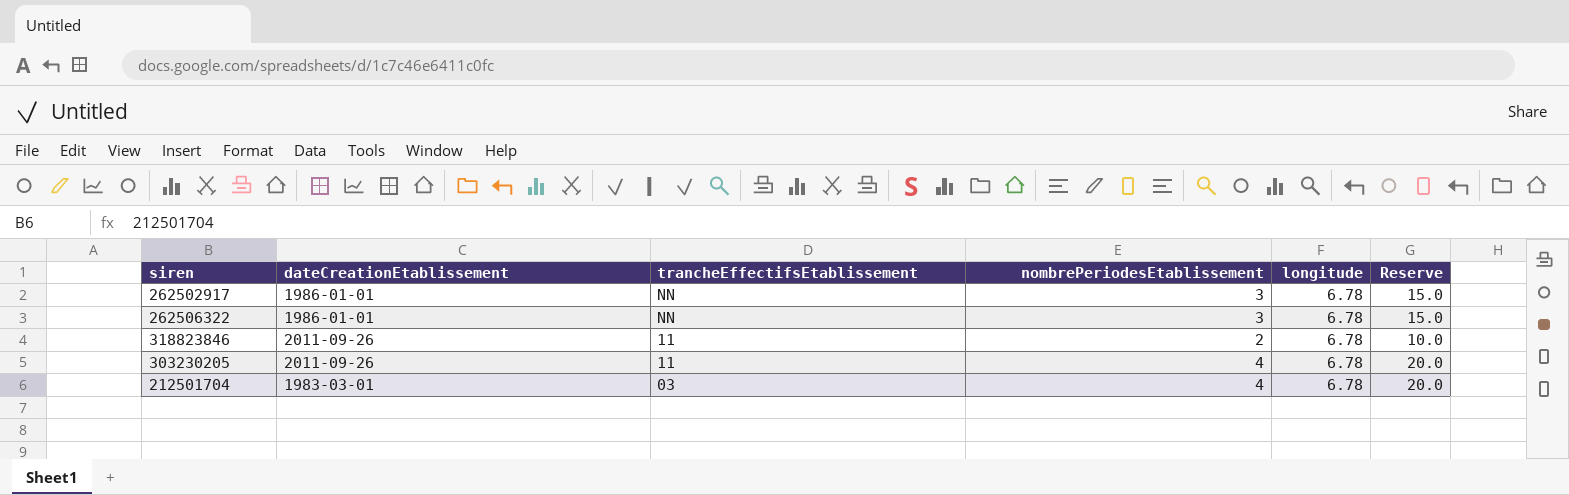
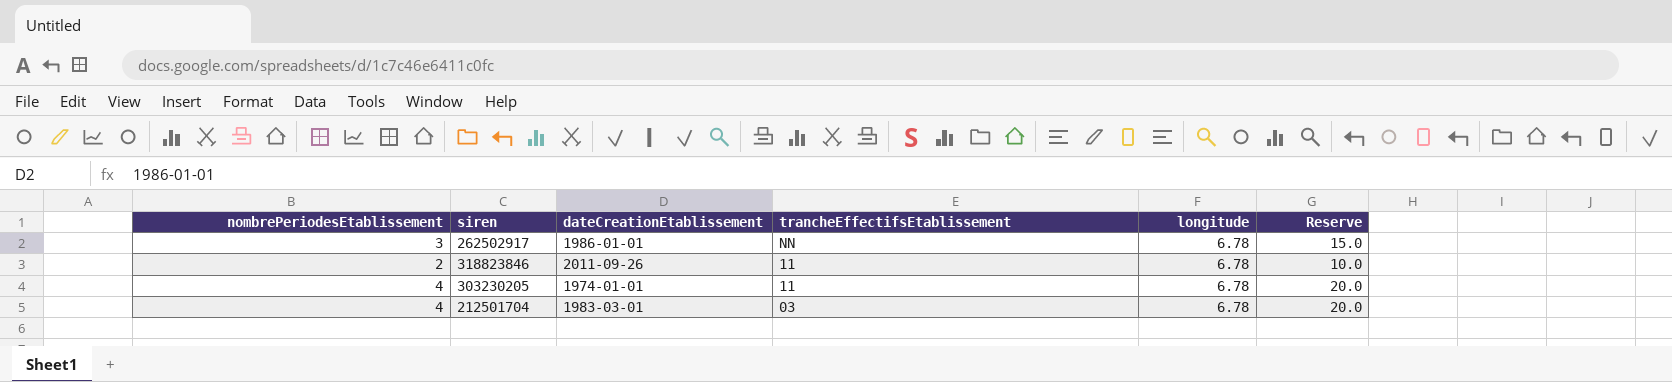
column nombrePeriodesEtablissement | position: 4 -> 1
row 262506322: 1986-01-01 | NN | 3 | 6.78 | 15.0 -> none
303230205 | dateCreationEtablissement: 2011-09-26 -> 1974-01-01

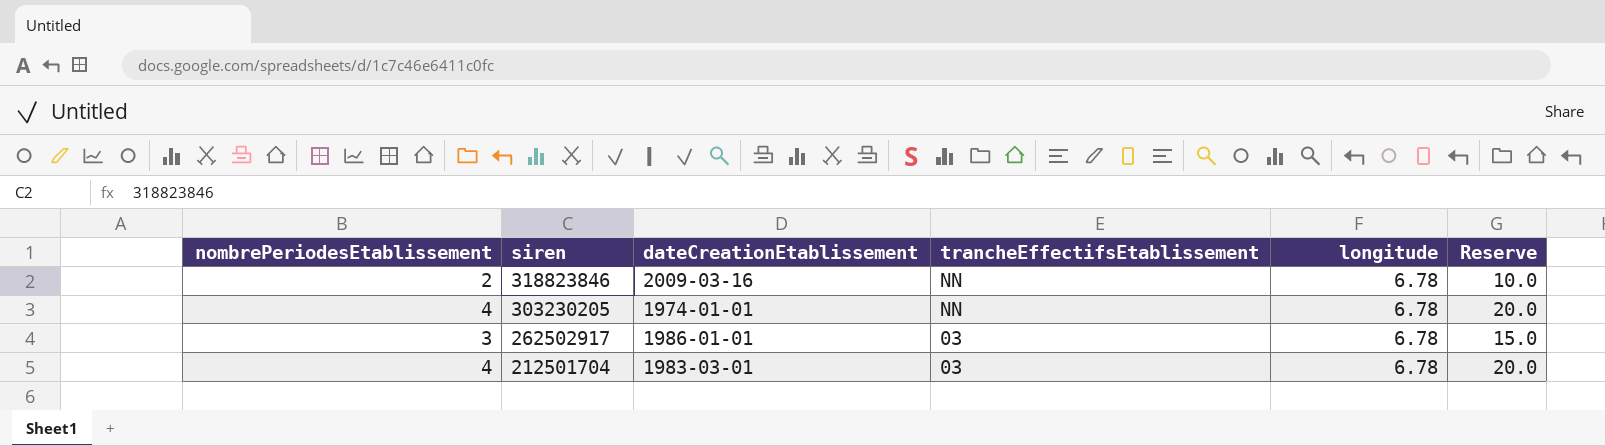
row order: trancheEffectifsEtablissement descending -> siren descending
318823846 | dateCreationEtablissement: 2011-09-26 -> 2009-03-16
318823846 | trancheEffectifsEtablissement: 11 -> NN
303230205 | trancheEffectifsEtablissement: 11 -> NN
262502917 | trancheEffectifsEtablissement: NN -> 03

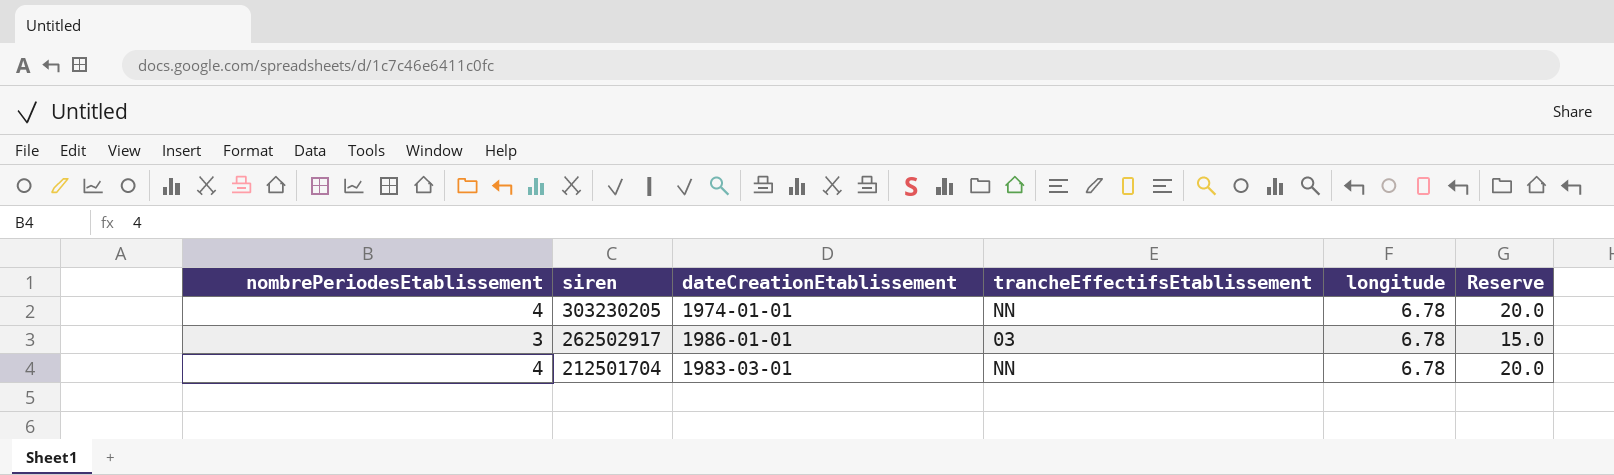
row 318823846: 2 | 2009-03-16 | NN | 6.78 | 10.0 -> none
212501704 | trancheEffectifsEtablissement: 03 -> NN

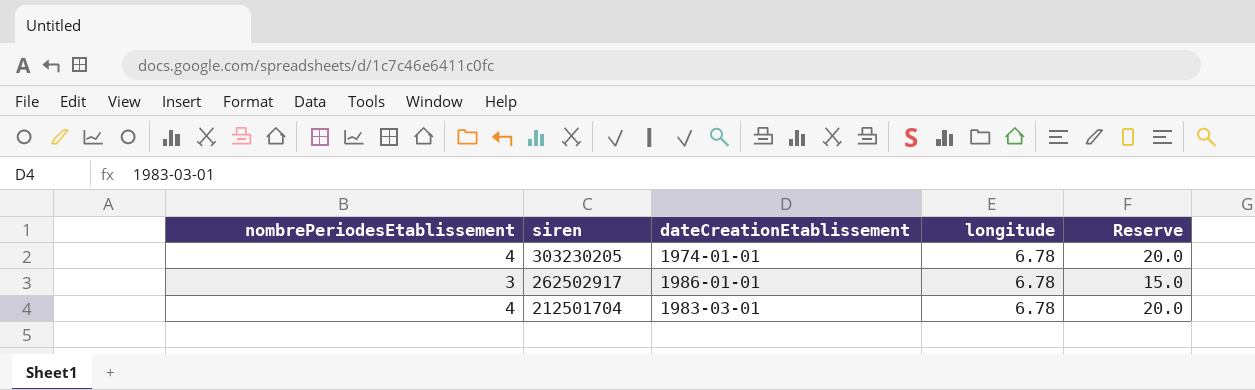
column trancheEffectifsEtablissement | position: 4 -> none

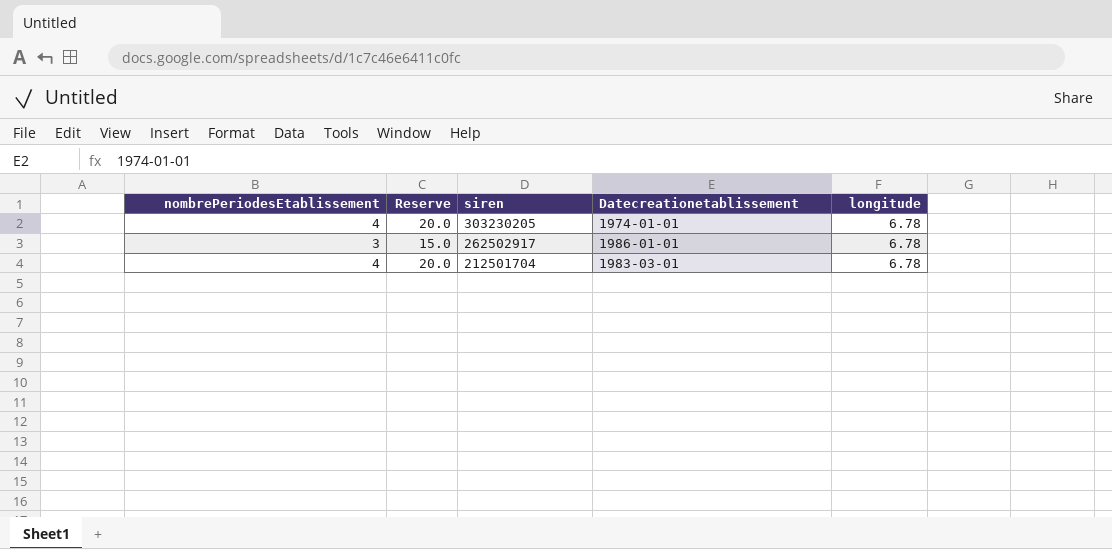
column Reserve | position: 5 -> 2
column name: dateCreationEtablissement -> Datecreationetablissement

